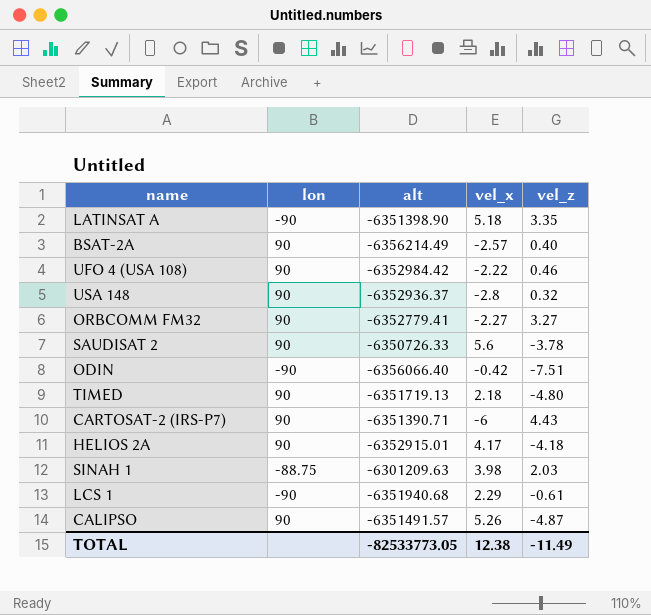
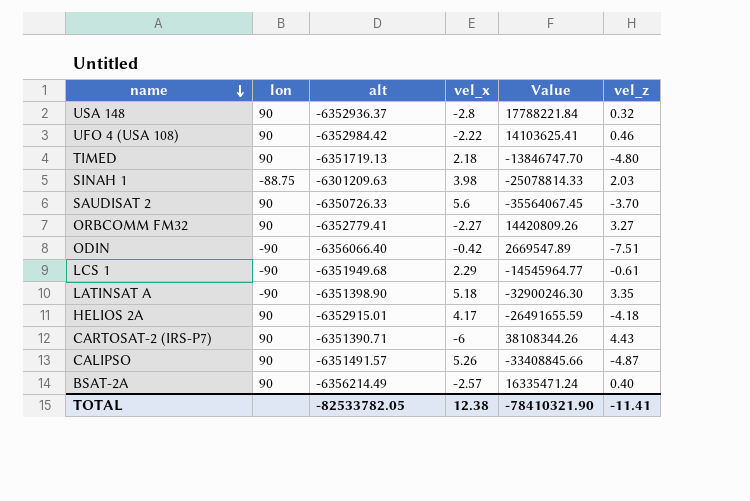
row order: none -> name descending
column Value | formula: none -> [alt] * [vel_x]
SAUDISAT 2 | vel_z: -3.78 -> -3.70
LCS 1 | alt: -6351940.68 -> -6351949.68
TOTAL | alt: -82533773.05 -> -82533782.05
TOTAL | vel_z: -11.49 -> -11.41

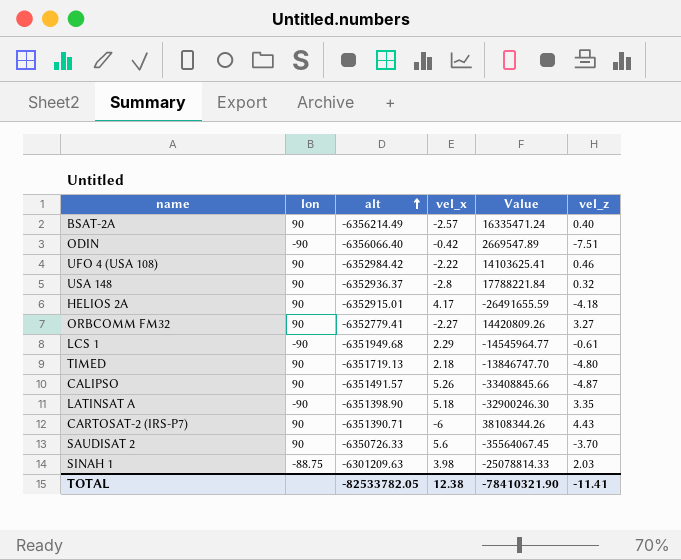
row order: name descending -> alt ascending

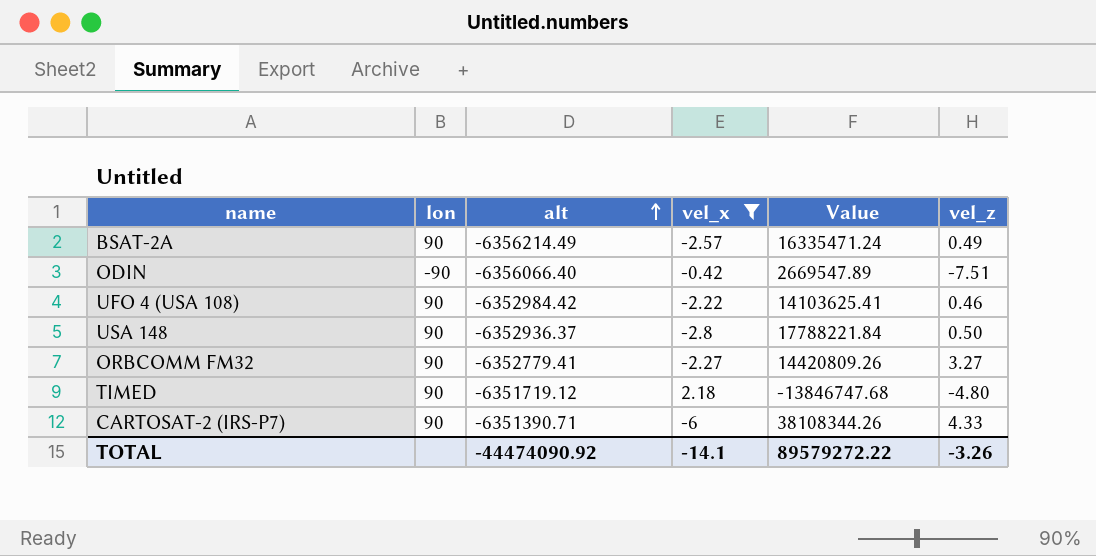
filter: none -> vel_x <= 2.18
BSAT-2A | vel_z: 0.40 -> 0.49
USA 148 | vel_z: 0.32 -> 0.50
TIMED | alt: -6351719.13 -> -6351719.12
TIMED | Value: -13846747.70 -> -13846747.68
CARTOSAT-2 (IRS-P7) | vel_z: 4.43 -> 4.33
TOTAL | alt: -82533782.05 -> -44474090.92
TOTAL | vel_x: 12.38 -> -14.1
TOTAL | Value: -78410321.90 -> 89579272.22
TOTAL | vel_z: -11.41 -> -3.26

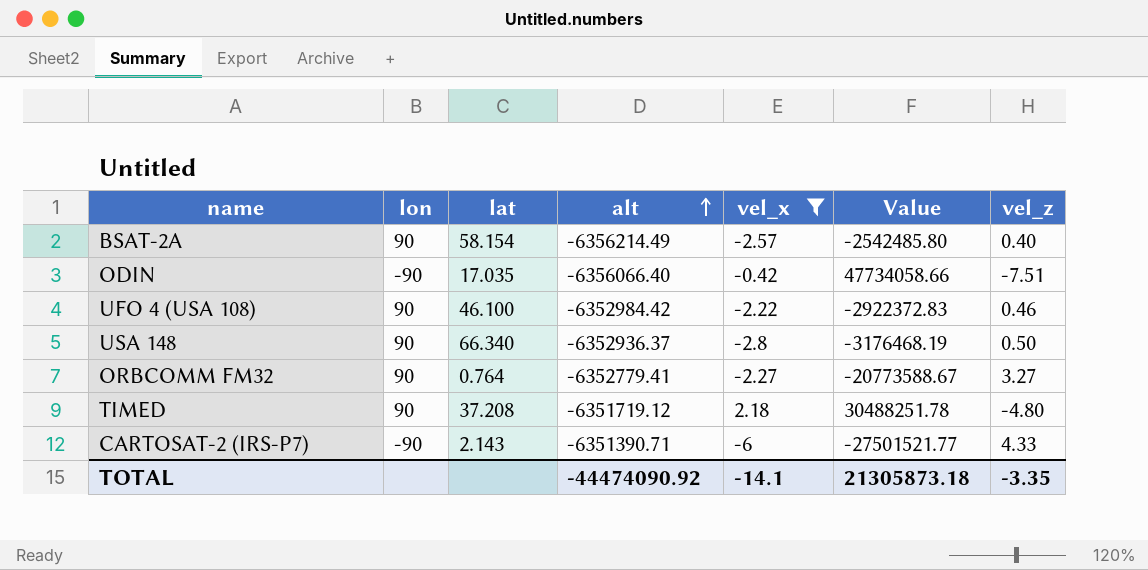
column lat | position: none -> 3
column Value | formula: [alt] * [vel_x] -> [alt] * [vel_z]
BSAT-2A | vel_z: 0.49 -> 0.40
CARTOSAT-2 (IRS-P7) | lon: 90 -> -90
TOTAL | Value: 89579272.22 -> 21305873.18
TOTAL | vel_z: -3.26 -> -3.35

